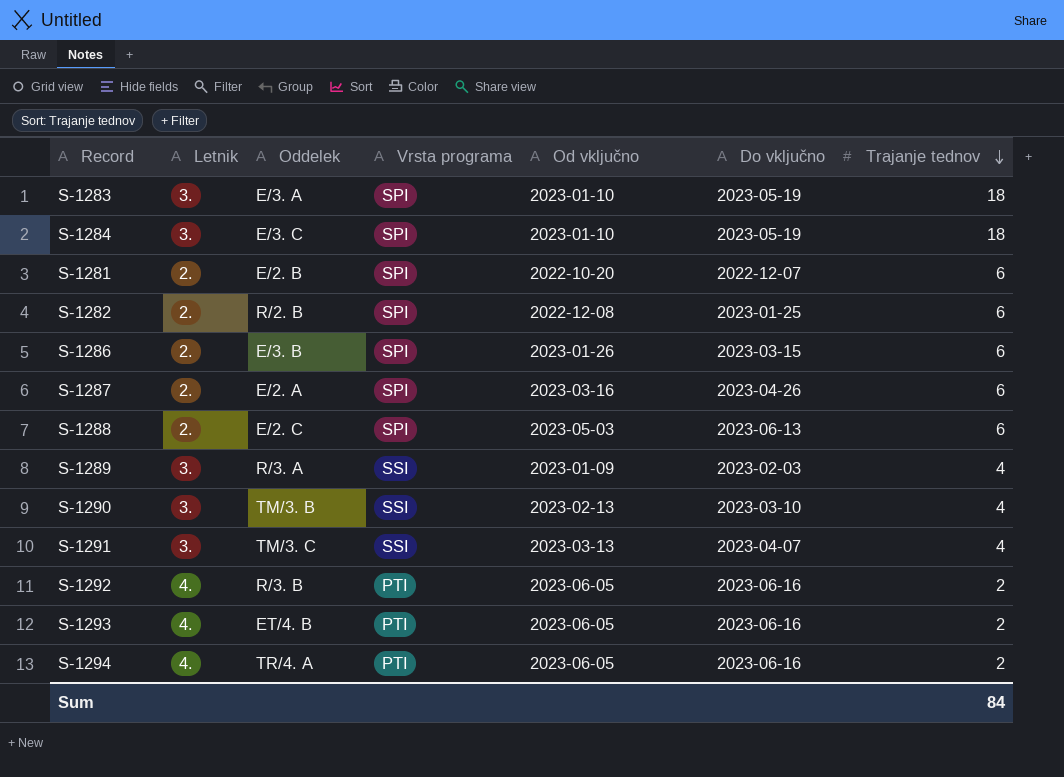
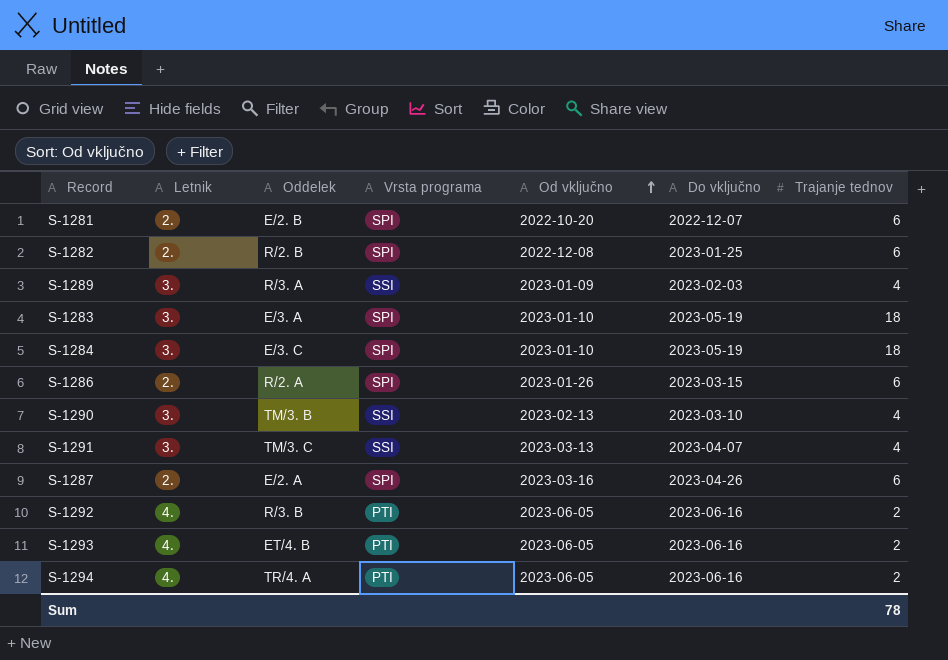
row order: Trajanje tednov descending -> Od vključno ascending
row S-1288: 2. | E/2. C | SPI | 2023-05-03 | 2023-06-13 | 6 -> none
S-1286 | Oddelek: E/3. B -> R/2. A
Sum | Trajanje tednov: 84 -> 78

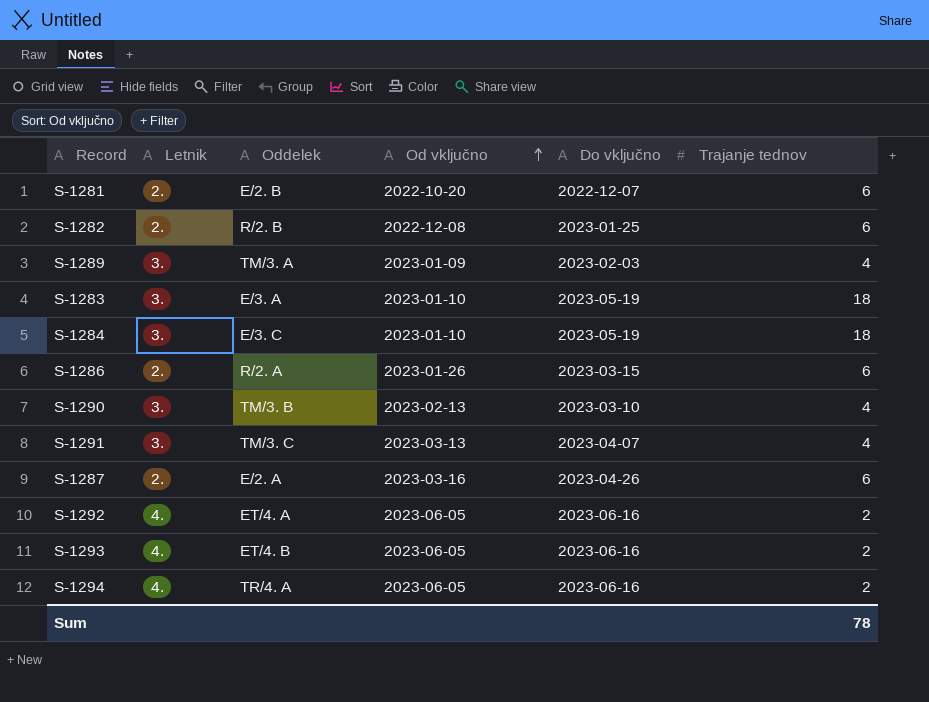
column Vrsta programa | position: 4 -> none
S-1289 | Oddelek: R/3. A -> TM/3. A
S-1292 | Oddelek: R/3. B -> ET/4. A

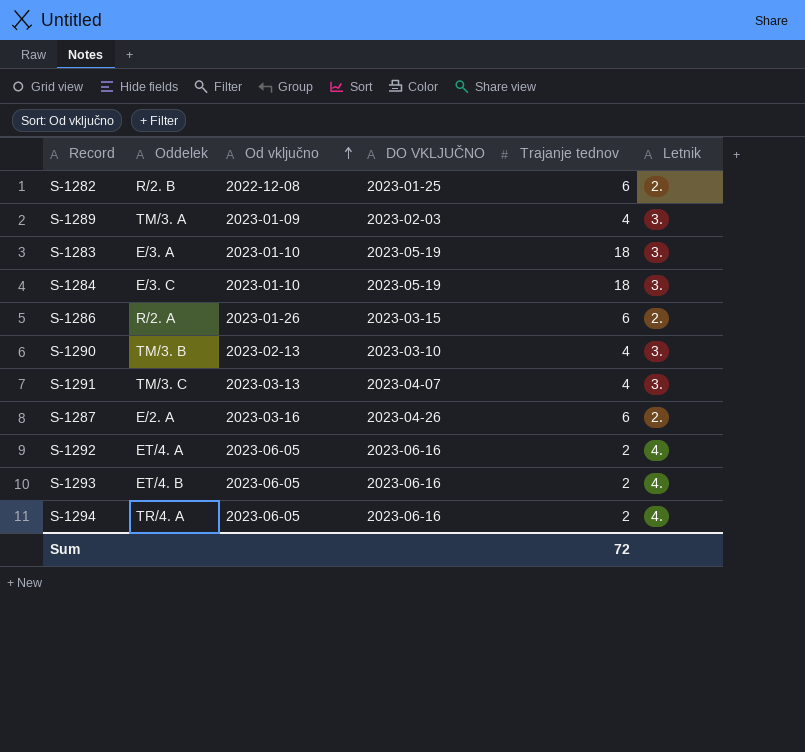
column name: Do vključno -> DO VKLJUČNO
column Letnik | position: 2 -> 6
row S-1281: 2. | E/2. B | 2022-10-20 | 2022-12-07 | 6 -> none
Sum | Trajanje tednov: 78 -> 72

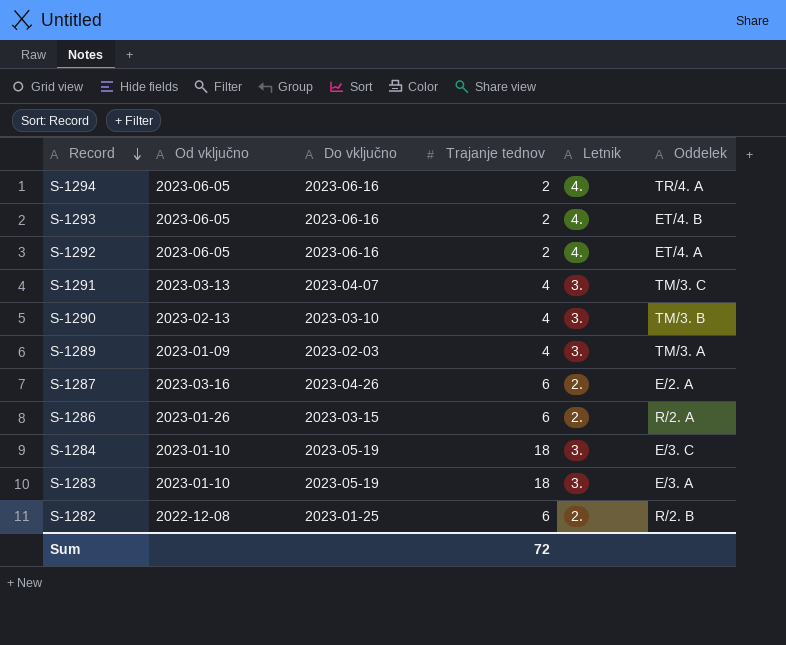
row order: Od vključno ascending -> Record descending
column name: DO VKLJUČNO -> Do vključno
column Oddelek | position: 2 -> 6

